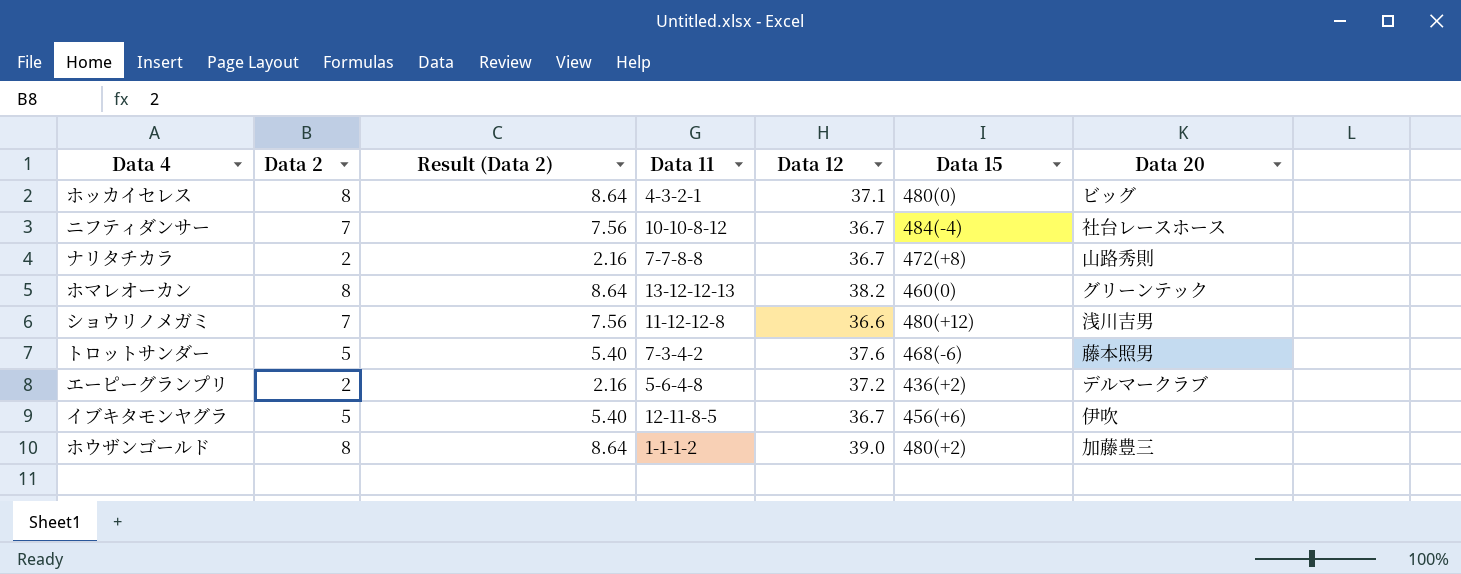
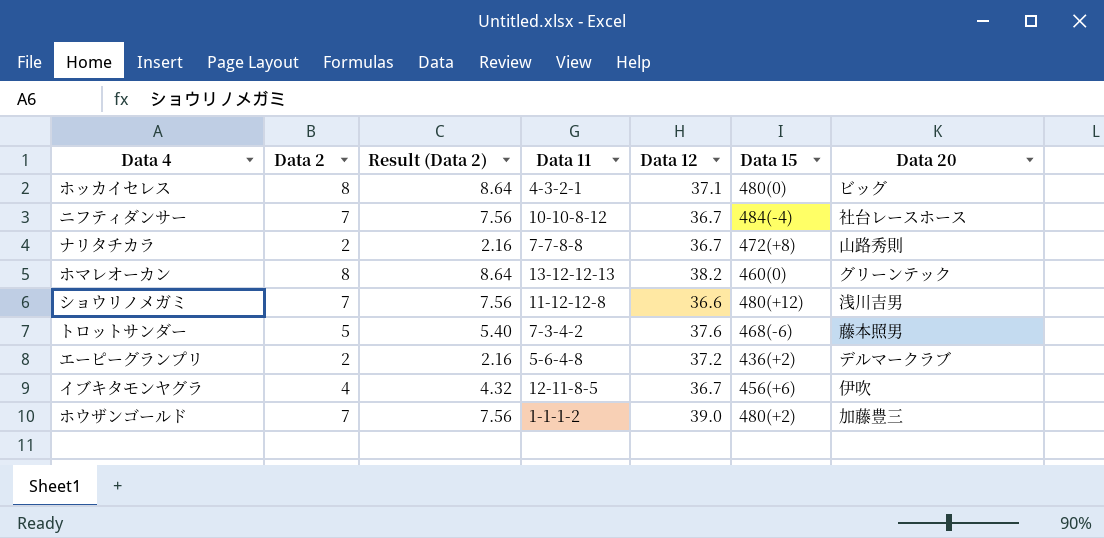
イブキタモンヤグラ | Data 2: 5 -> 4
イブキタモンヤグラ | Result (Data 2): 5.40 -> 4.32
ホウザンゴールド | Data 2: 8 -> 7
ホウザンゴールド | Result (Data 2): 8.64 -> 7.56

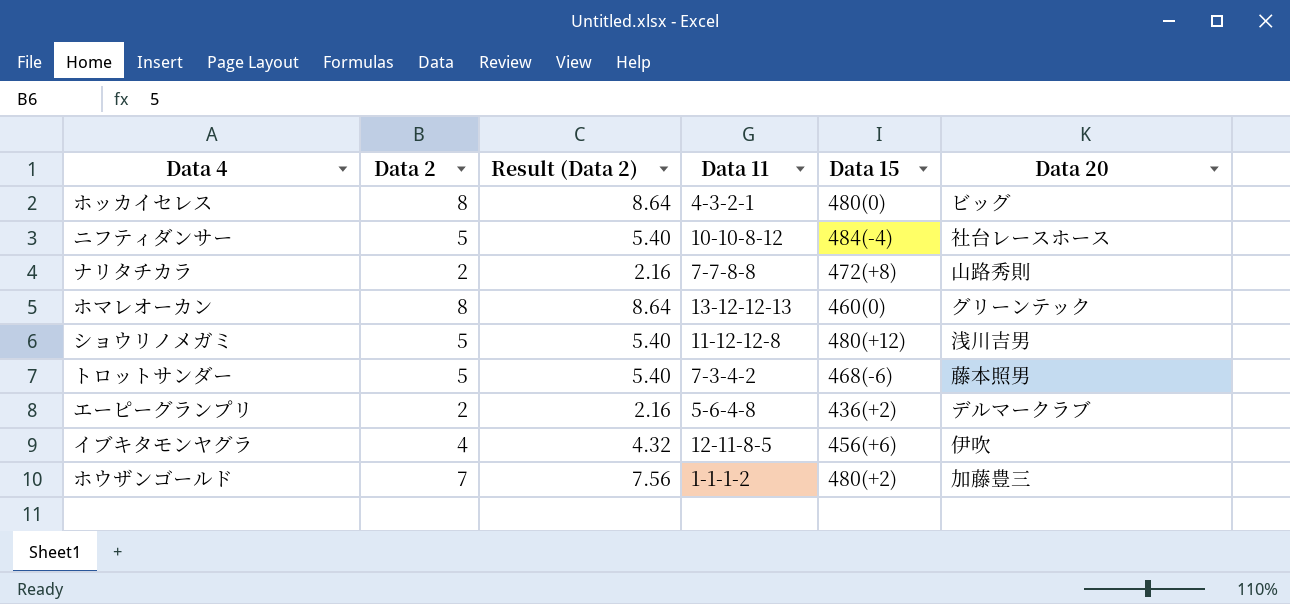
column Data 12 | position: 5 -> none
ニフティダンサー | Data 2: 7 -> 5
ニフティダンサー | Result (Data 2): 7.56 -> 5.40
ショウリノメガミ | Data 2: 7 -> 5
ショウリノメガミ | Result (Data 2): 7.56 -> 5.40

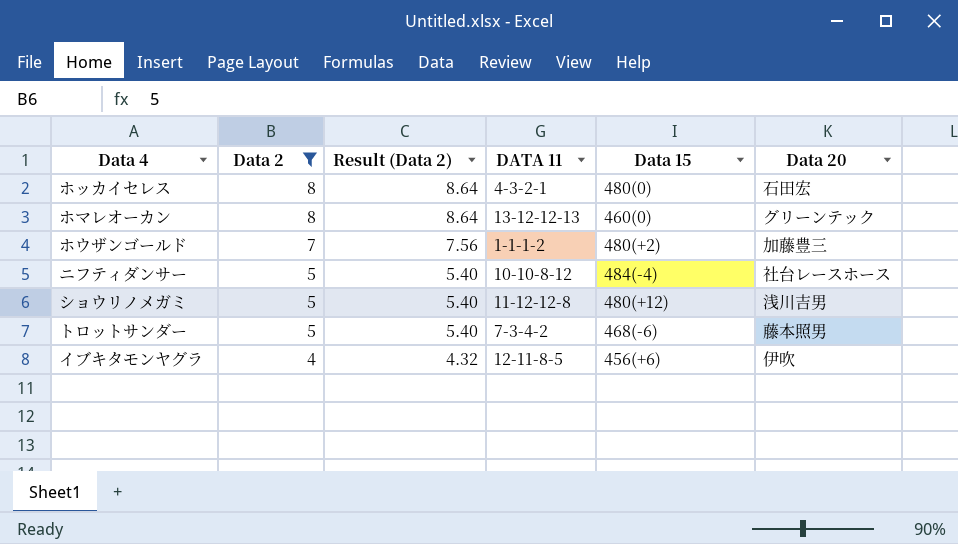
filter: none -> Data 2 != 2
row order: none -> Data 2 descending
column name: Data 11 -> DATA 11
ホッカイセレス | Data 20: ビッグ -> 石田宏

